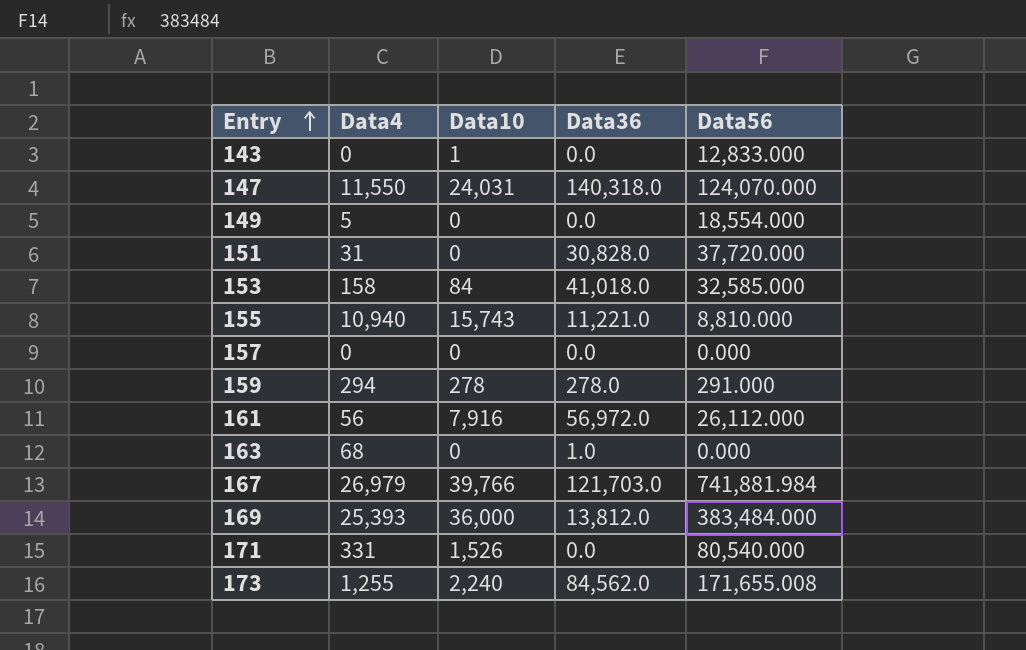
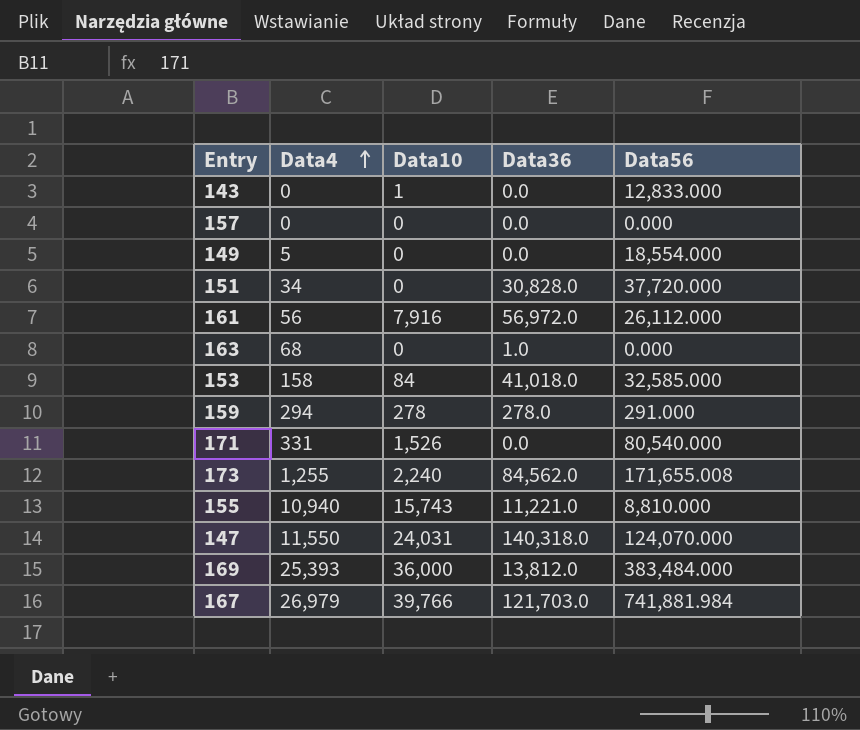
row order: Entry ascending -> Data4 ascending
151 | Data4: 31 -> 34

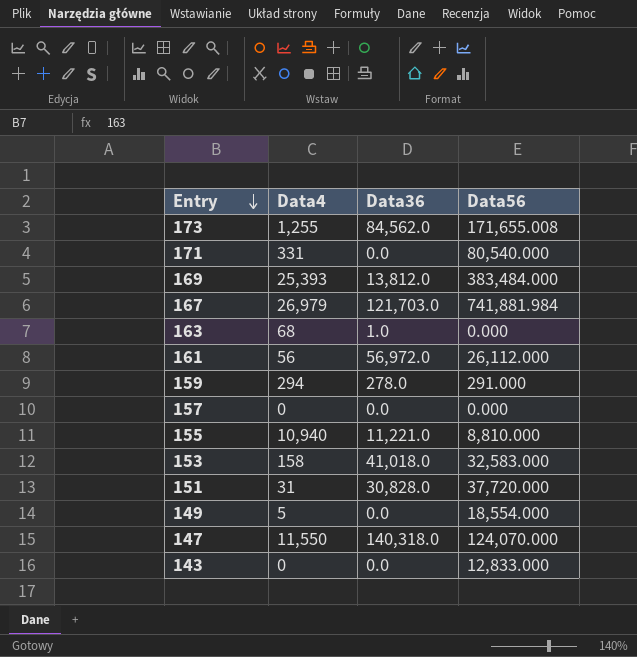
row order: Data4 ascending -> Entry descending
column Data10 | position: 3 -> none
153 | Data56: 32,585.000 -> 32,583.000
151 | Data4: 34 -> 31

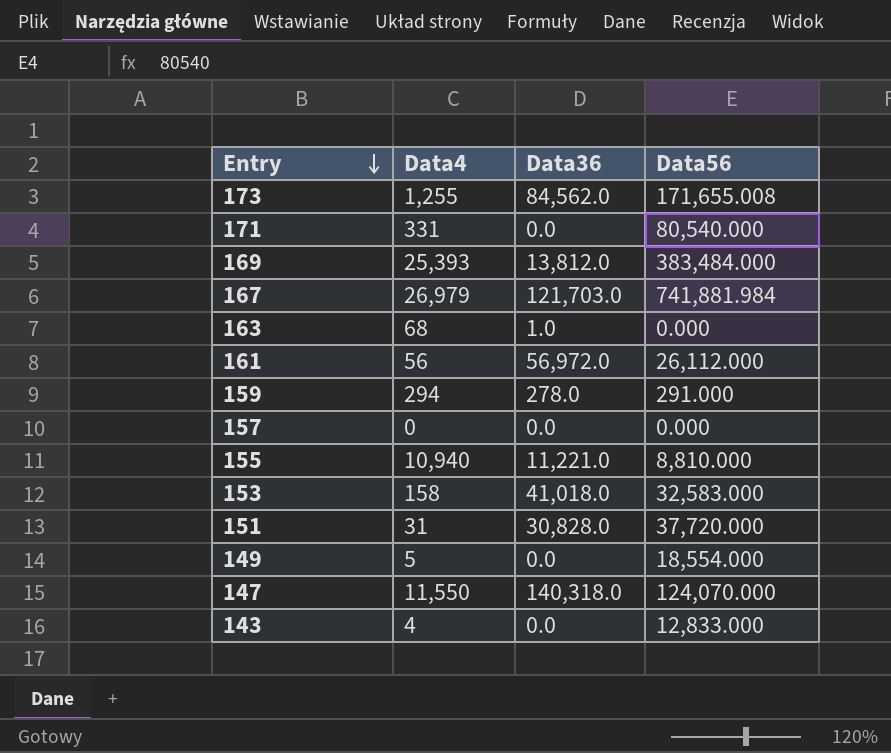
143 | Data4: 0 -> 4

